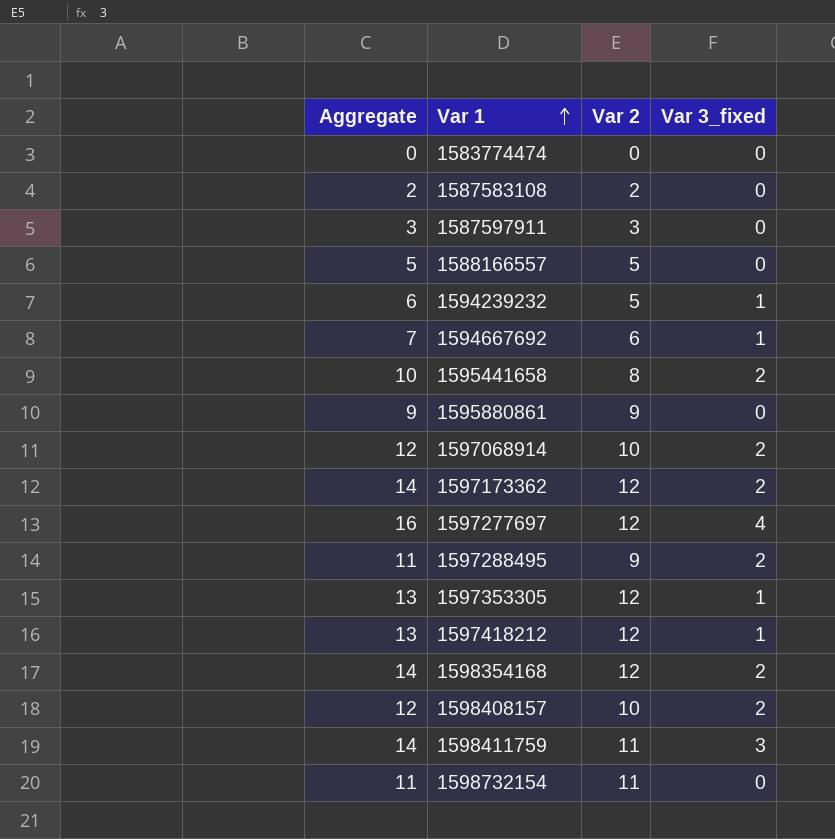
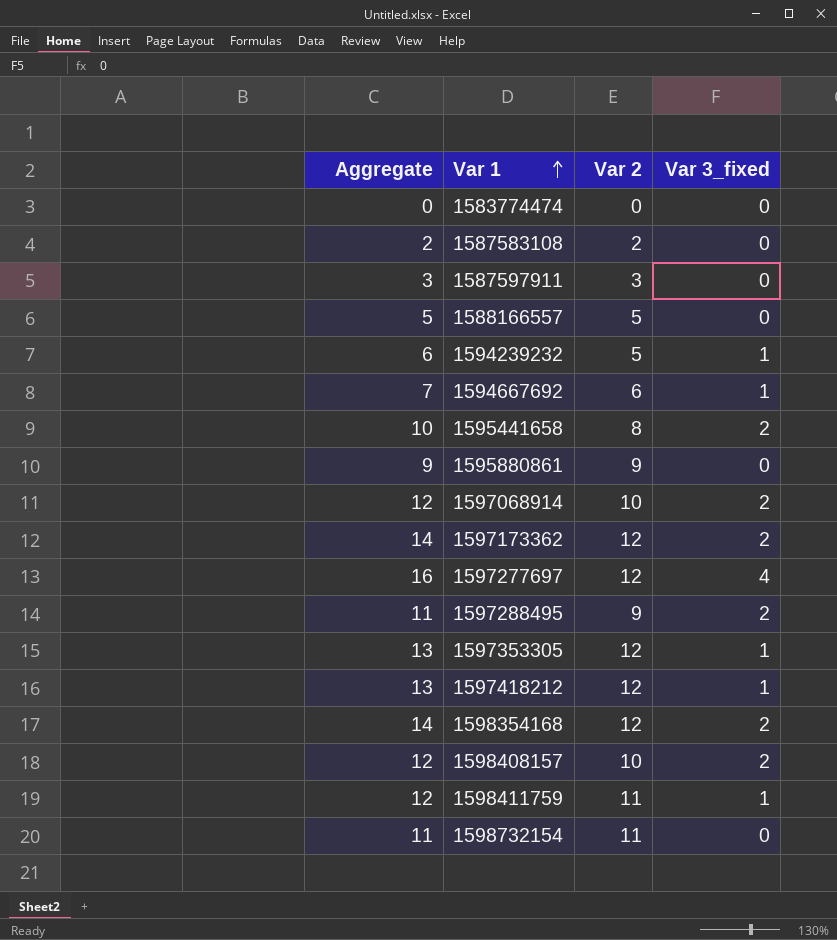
1598411759 | Aggregate: 14 -> 12
1598411759 | Var 3_fixed: 3 -> 1

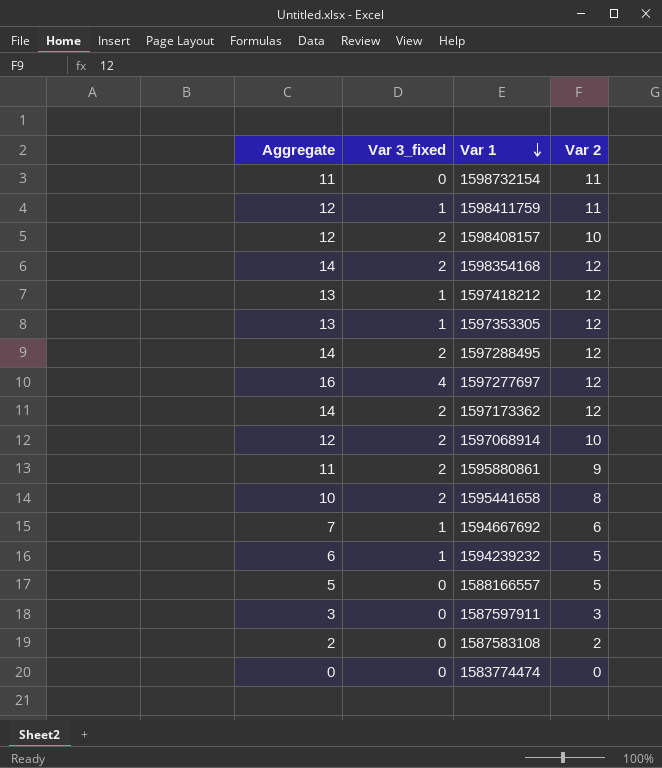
row order: Var 1 ascending -> Var 1 descending
column Var 3_fixed | position: 4 -> 2
1597288495 | Aggregate: 11 -> 14
1597288495 | Var 2: 9 -> 12
1595880861 | Aggregate: 9 -> 11
1595880861 | Var 3_fixed: 0 -> 2

